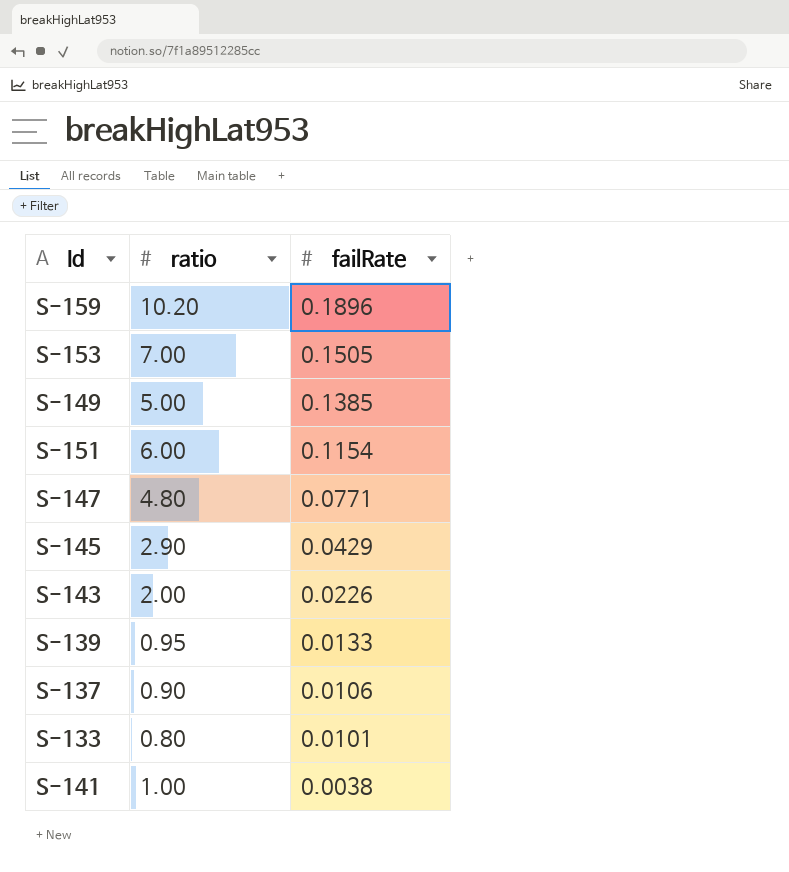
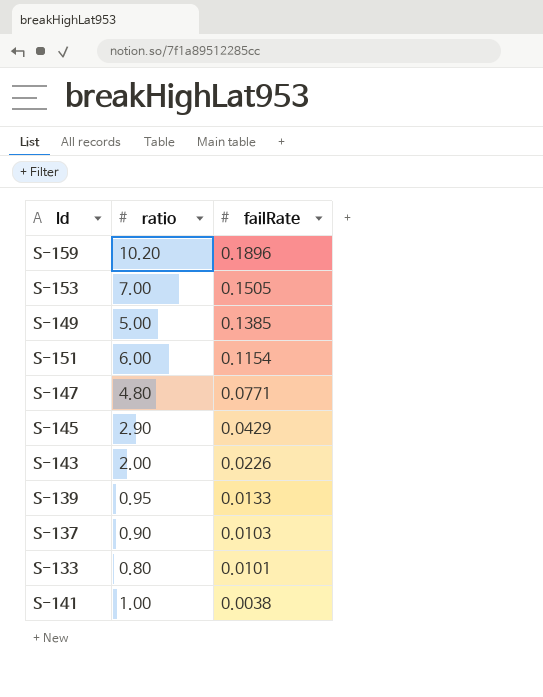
S-137 | failRate: 0.0106 -> 0.0103

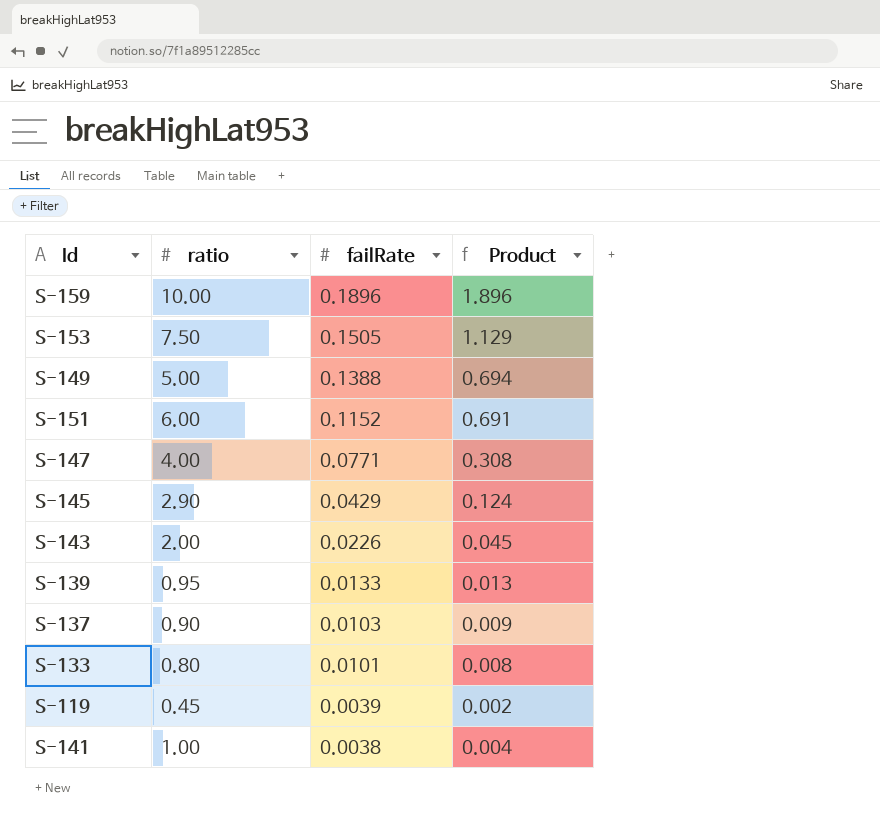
column Product | formula: none -> [ratio] * [failRate]
S-159 | ratio: 10.20 -> 10.00
S-153 | ratio: 7.00 -> 7.50
S-149 | failRate: 0.1385 -> 0.1388
S-151 | failRate: 0.1154 -> 0.1152
S-147 | ratio: 4.80 -> 4.00
row S-119: none -> 0.45 | 0.0039 | 0.002

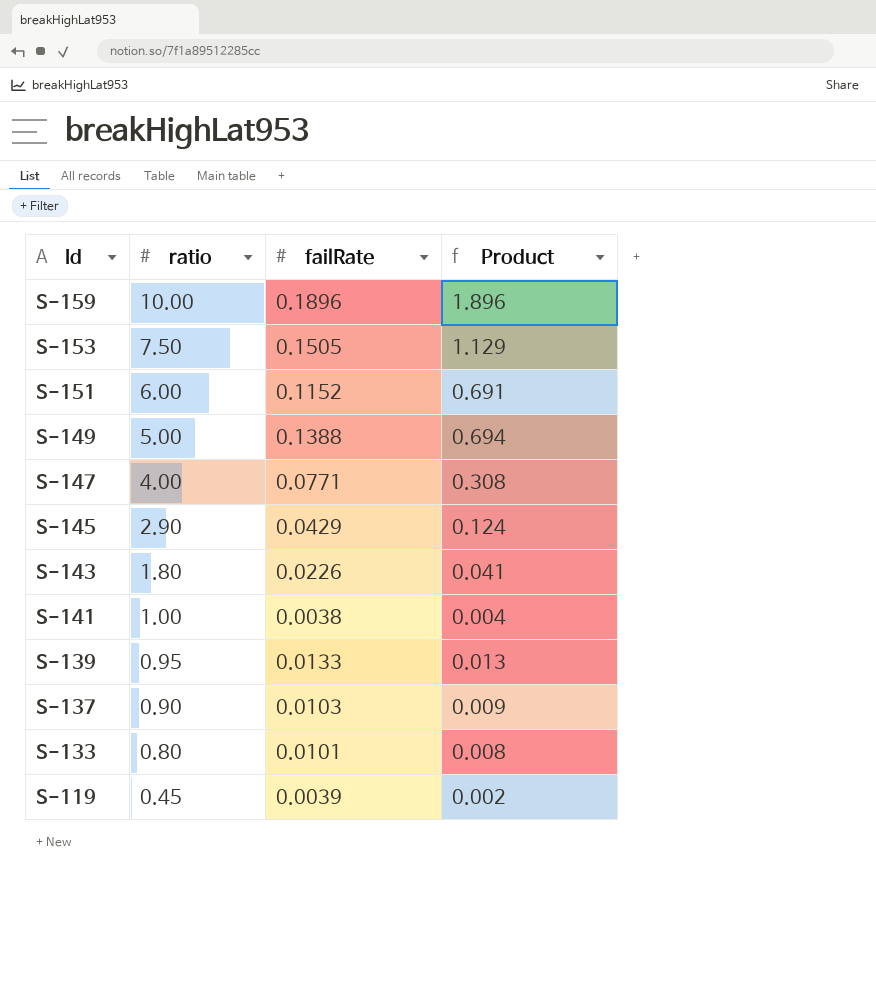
row order: failRate descending -> Id descending
S-143 | ratio: 2.00 -> 1.80
S-143 | Product: 0.045 -> 0.041

